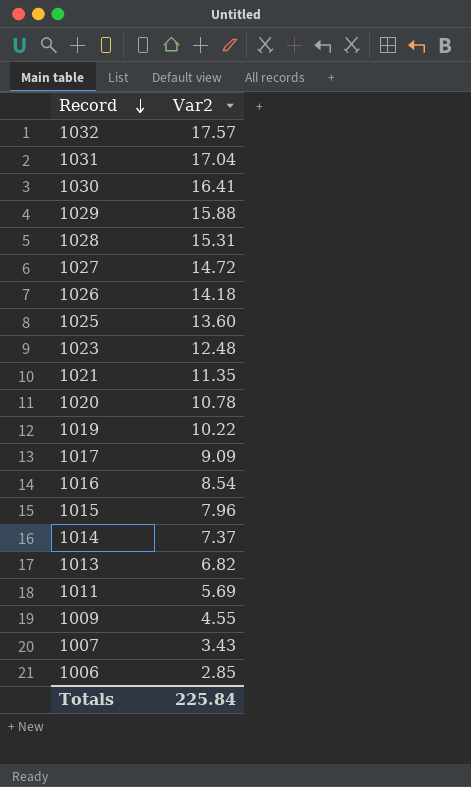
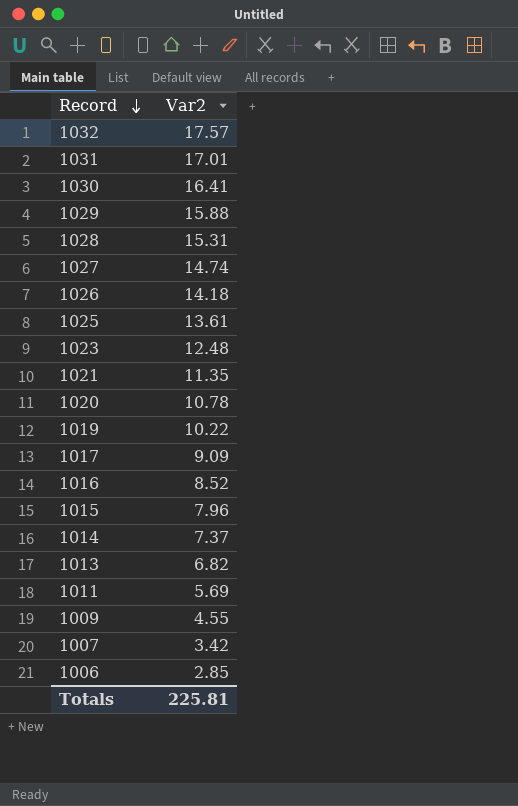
1031 | Var2: 17.04 -> 17.01
1027 | Var2: 14.72 -> 14.74
1025 | Var2: 13.60 -> 13.61
1016 | Var2: 8.54 -> 8.52
1007 | Var2: 3.43 -> 3.42
Totals | Var2: 225.84 -> 225.81

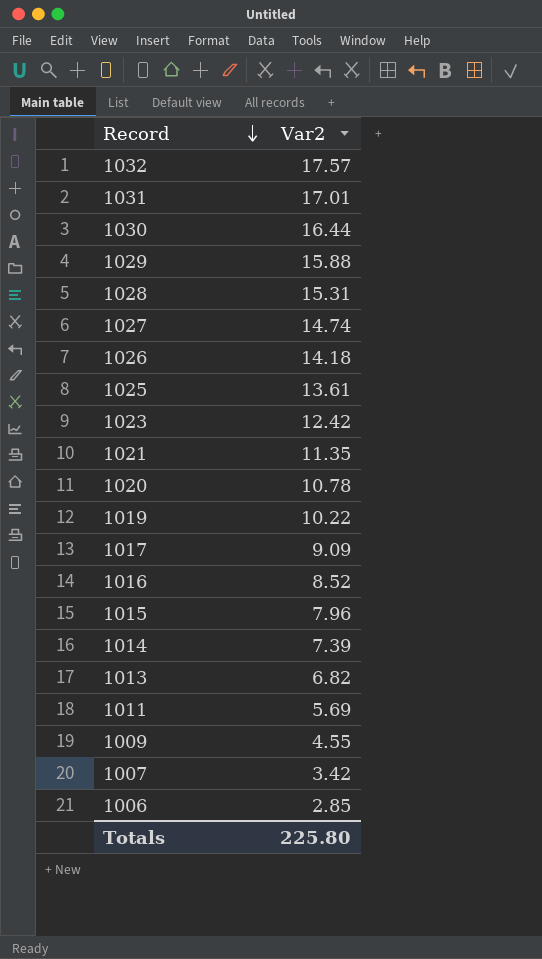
1030 | Var2: 16.41 -> 16.44
1023 | Var2: 12.48 -> 12.42
1014 | Var2: 7.37 -> 7.39
Totals | Var2: 225.81 -> 225.80

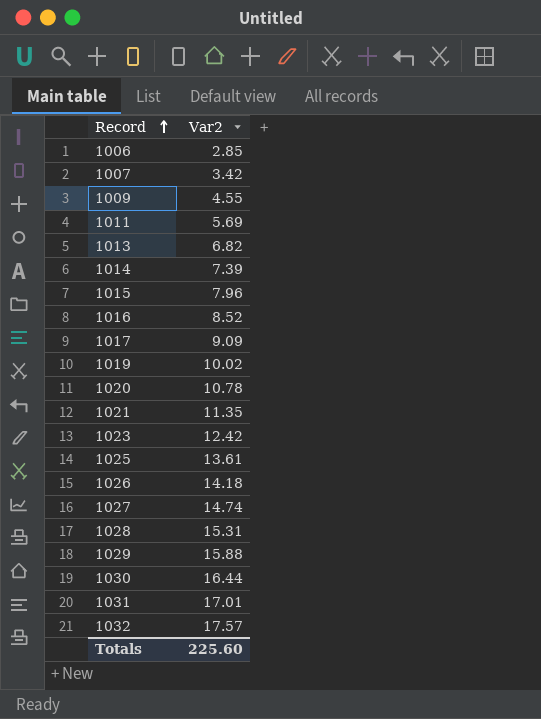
row order: Record descending -> Record ascending
1019 | Var2: 10.22 -> 10.02
Totals | Var2: 225.80 -> 225.60

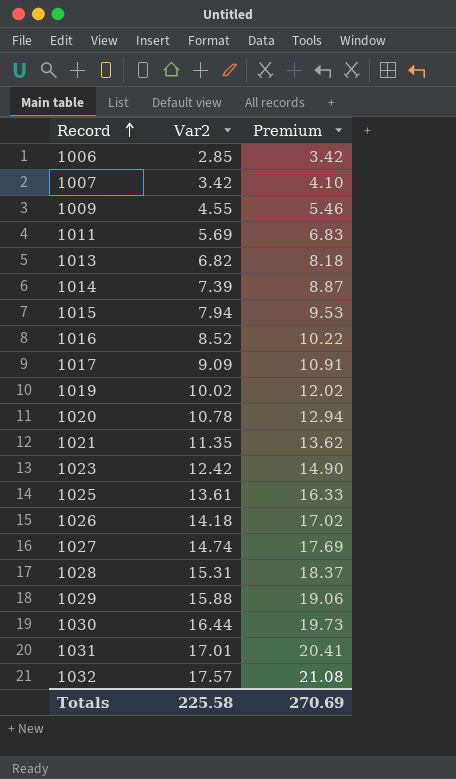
column Premium | formula: none -> [Var2] * 1.2
1015 | Var2: 7.96 -> 7.94
Totals | Var2: 225.60 -> 225.58

